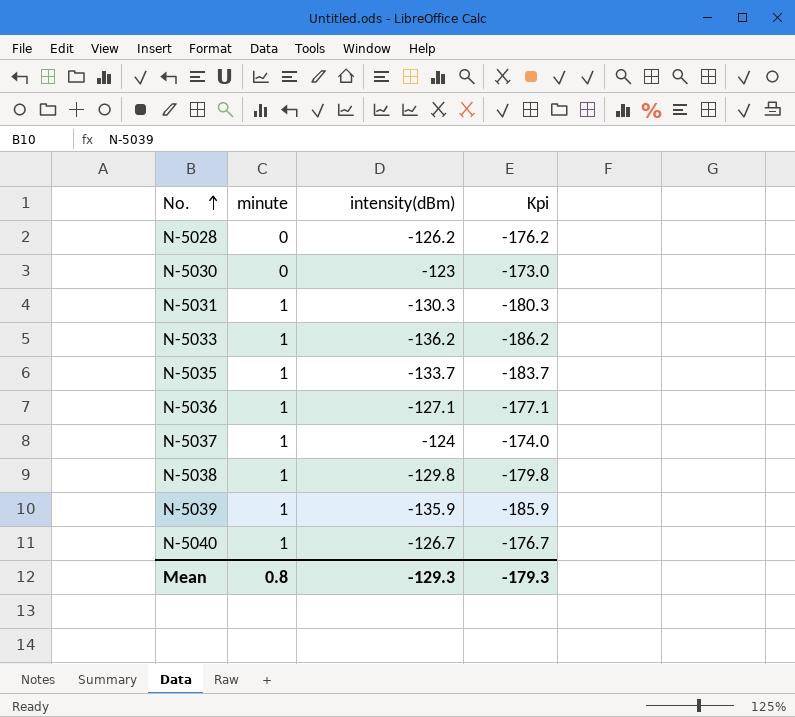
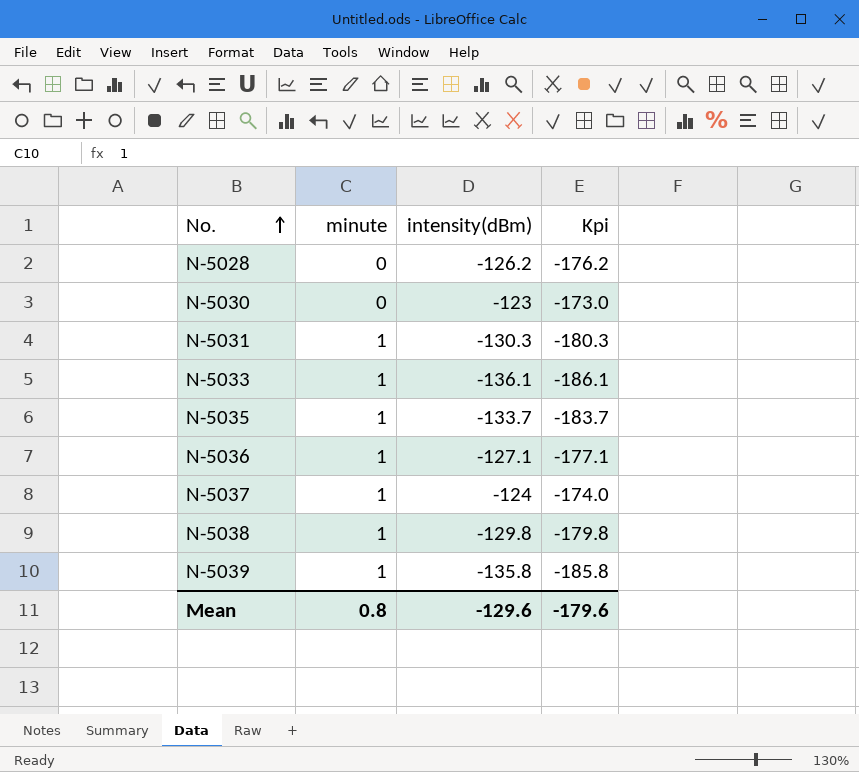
row N-5040: 1 | -126.7 | -176.7 -> none
N-5033 | intensity(dBm): -136.2 -> -136.1
N-5033 | Kpi: -186.2 -> -186.1
N-5039 | intensity(dBm): -135.9 -> -135.8
N-5039 | Kpi: -185.9 -> -185.8
Mean | intensity(dBm): -129.3 -> -129.6
Mean | Kpi: -179.3 -> -179.6

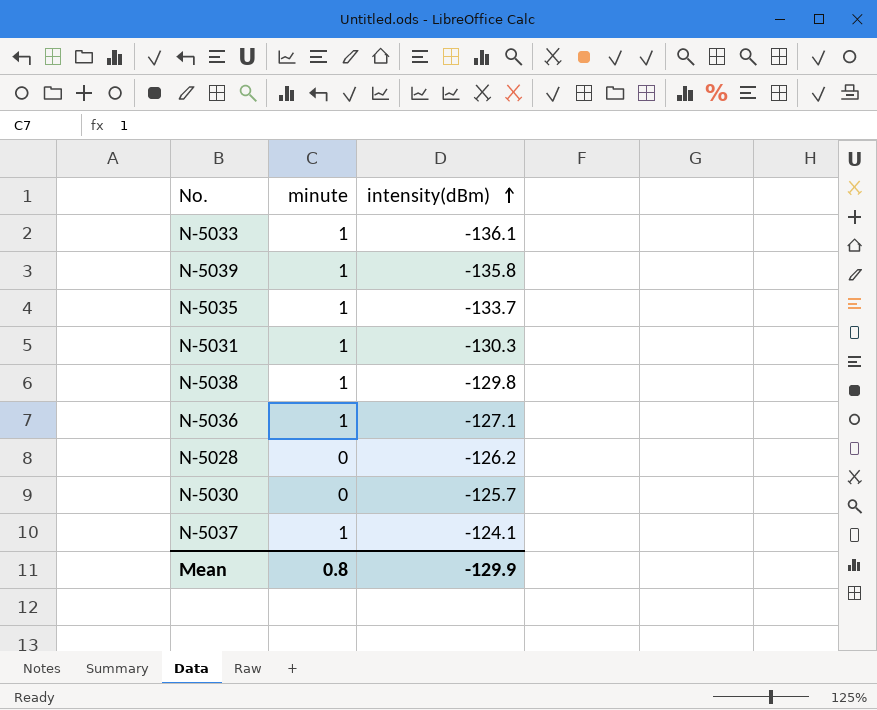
row order: No. ascending -> intensity(dBm) ascending
column Kpi | formula: [intensity(dBm)] - 50 -> none
N-5030 | intensity(dBm): -123 -> -125.7
N-5037 | intensity(dBm): -124 -> -124.1
Mean | intensity(dBm): -129.6 -> -129.9

